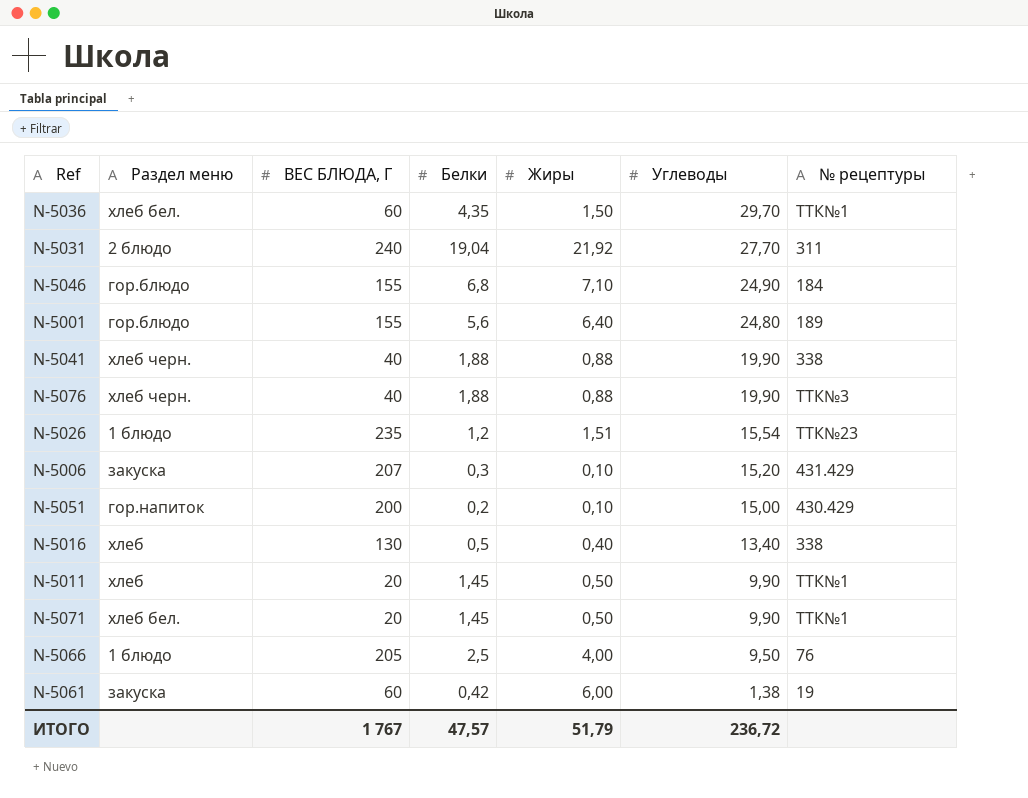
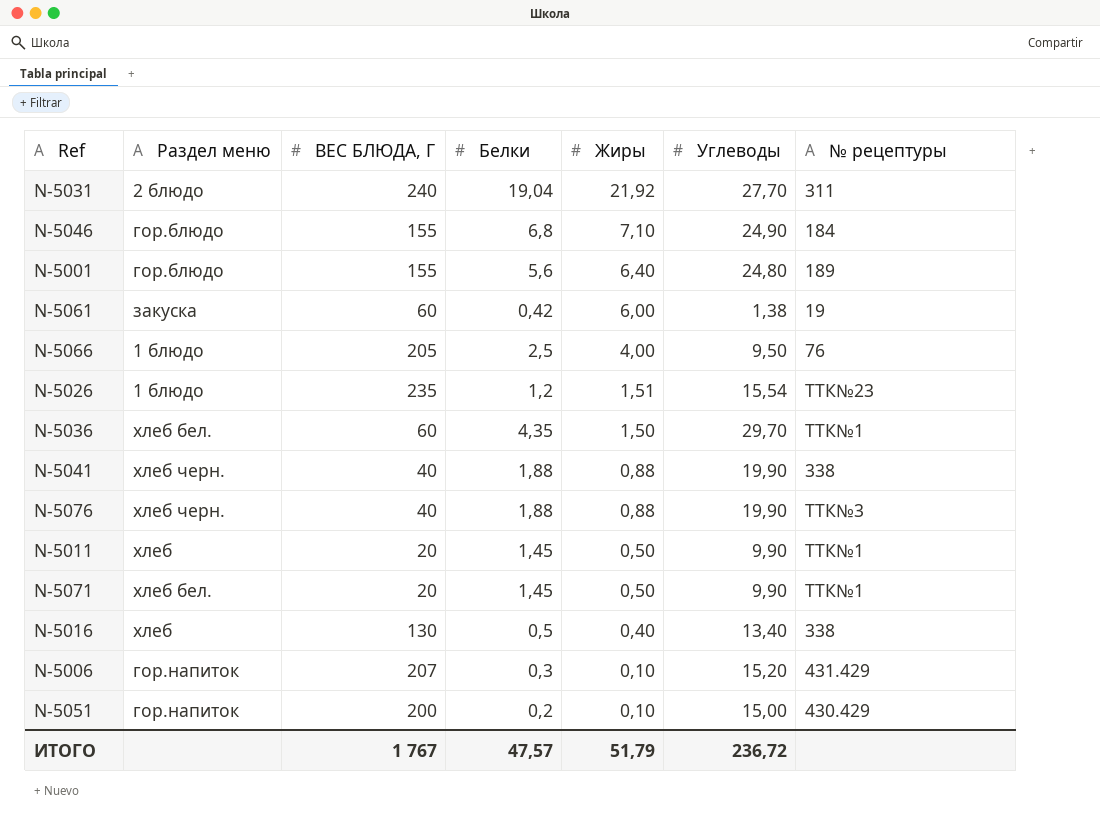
row order: Углеводы descending -> Жиры descending
N-5006 | Раздел меню: закуска -> гор.напиток

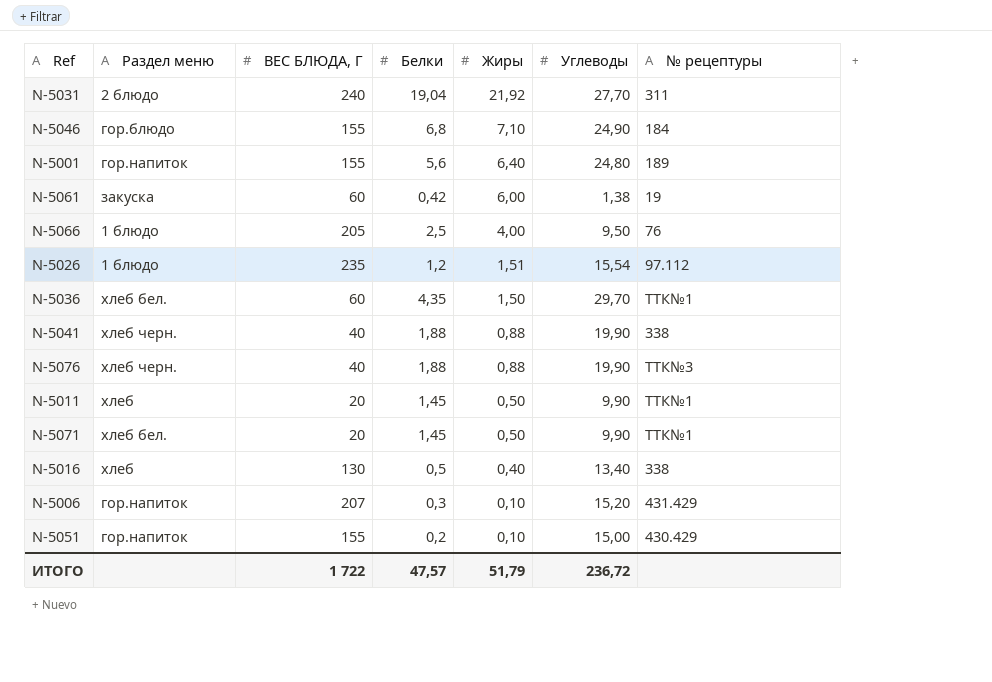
N-5001 | Раздел меню: гор.блюдо -> гор.напиток
N-5026 | № рецептуры: ТТК№23 -> 97.112
N-5051 | ВЕС БЛЮДА, Г: 200 -> 155
ИТОГО | ВЕС БЛЮДА, Г: 1 767 -> 1 722

